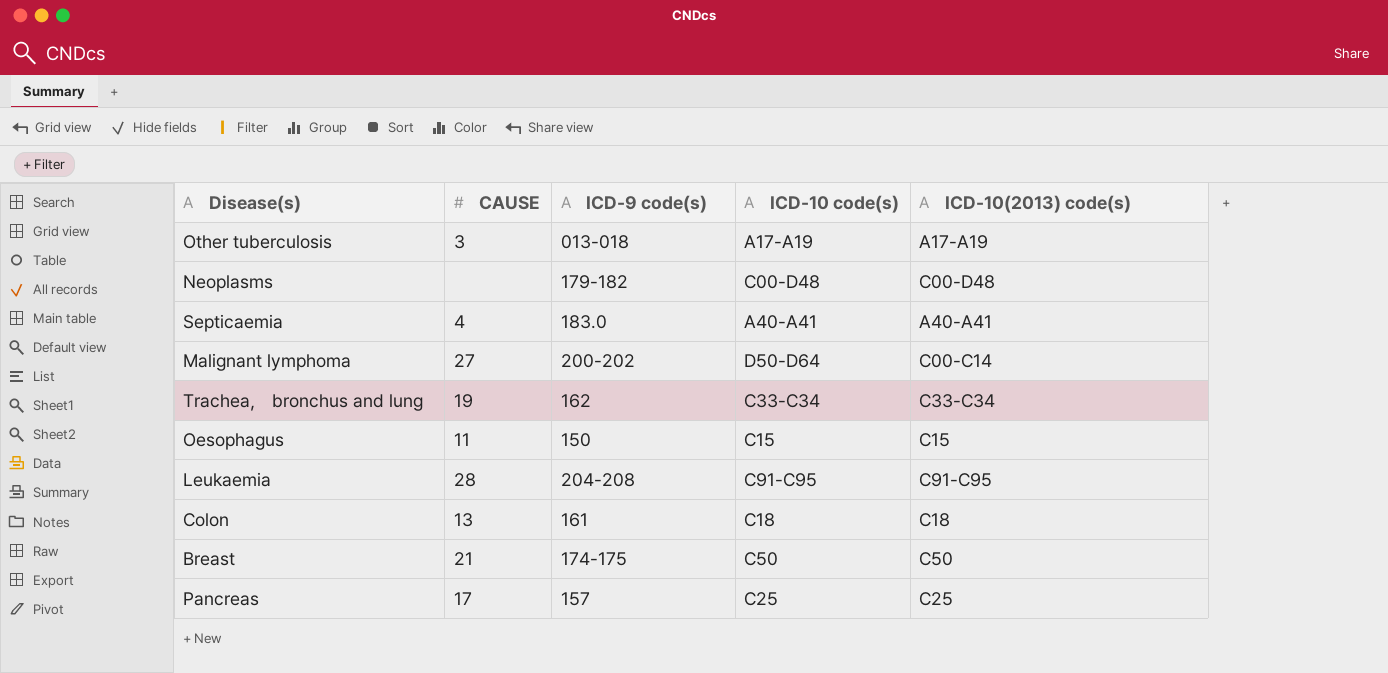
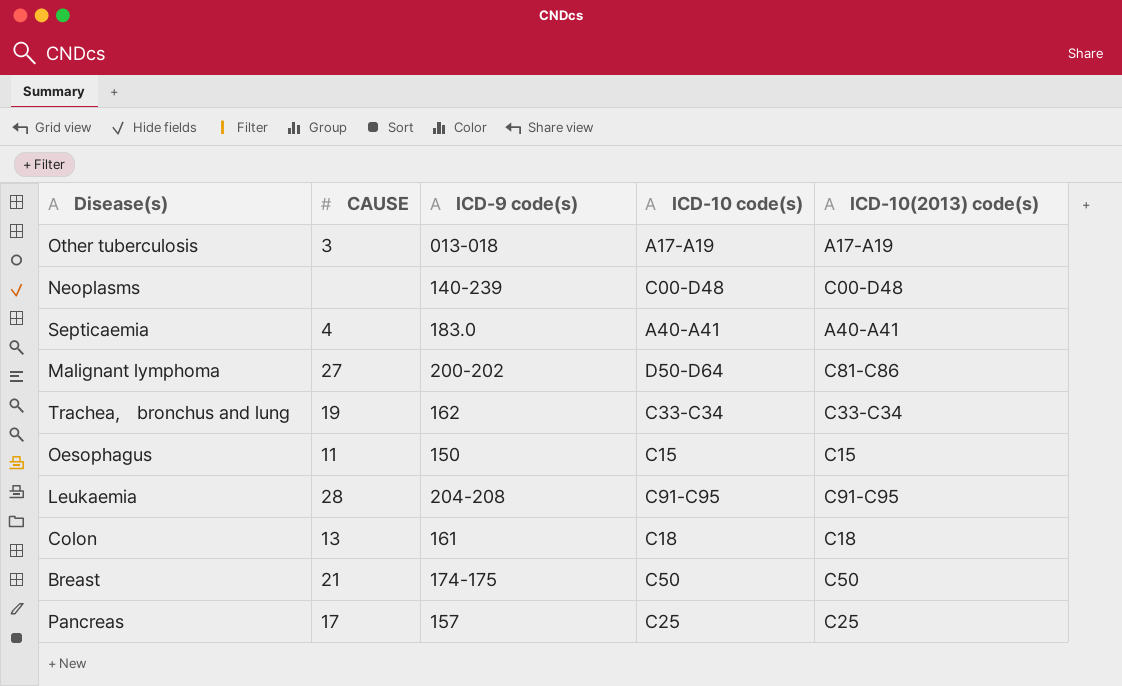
Neoplasms | ICD-9 code(s): 179-182 -> 140-239
Malignant lymphoma | ICD-10(2013) code(s): C00-C14 -> C81-C86

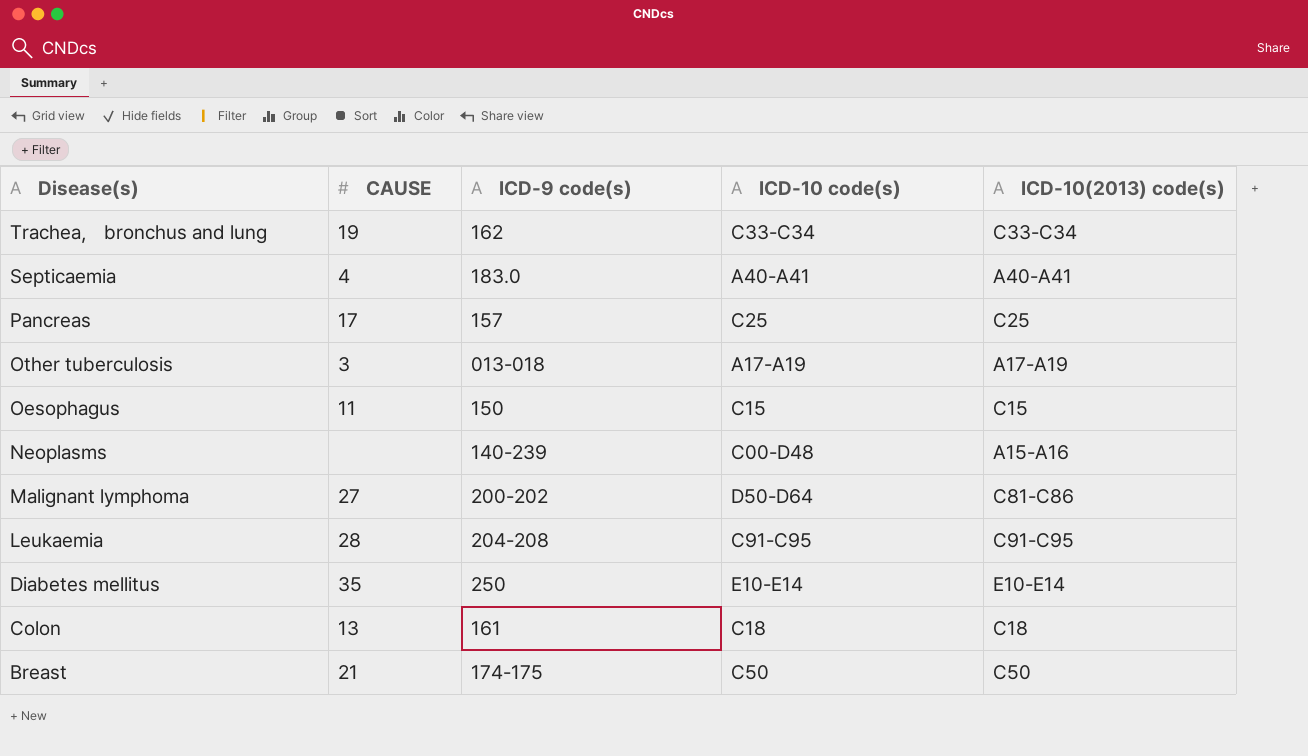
row order: none -> Disease(s) descending
Neoplasms | ICD-10(2013) code(s): C00-D48 -> A15-A16
row Diabetes mellitus: none -> 35 | 250 | E10-E14 | E10-E14

